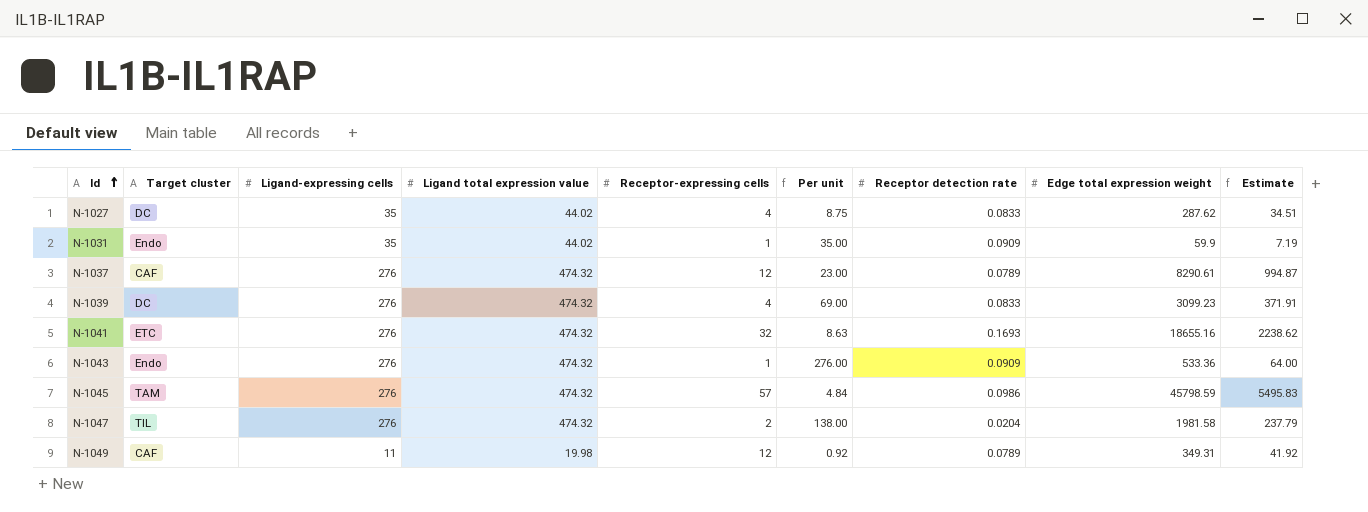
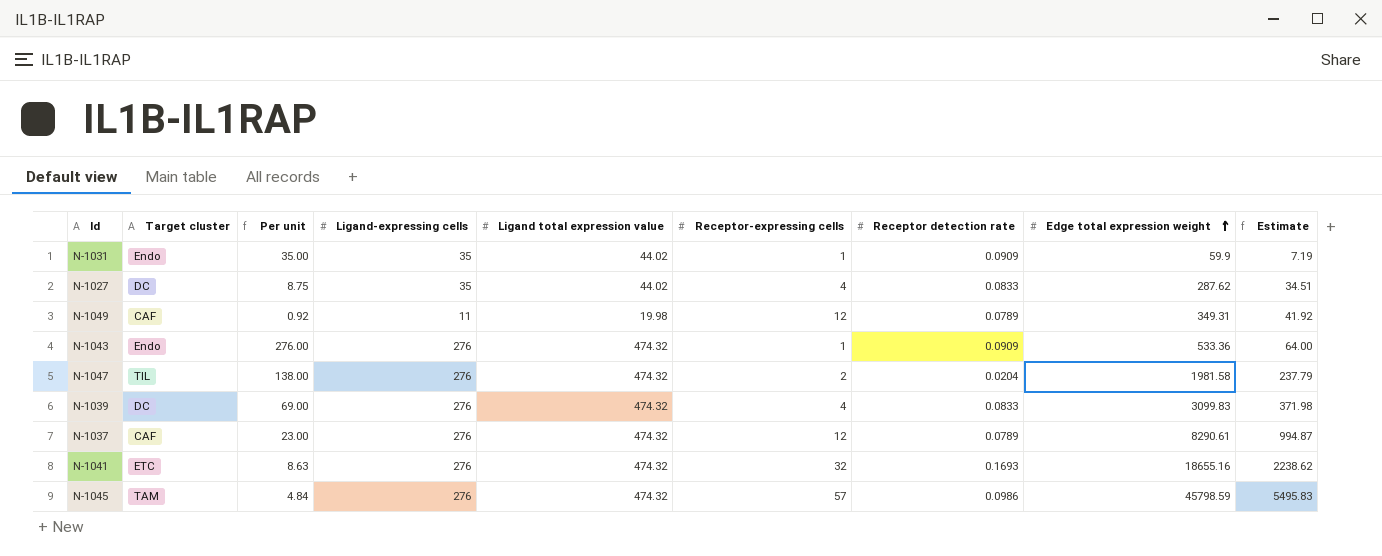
row order: Id ascending -> Edge total expression weight ascending
column Per unit | position: 6 -> 3
N-1039 | Edge total expression weight: 3099.23 -> 3099.83
N-1039 | Estimate: 371.91 -> 371.98

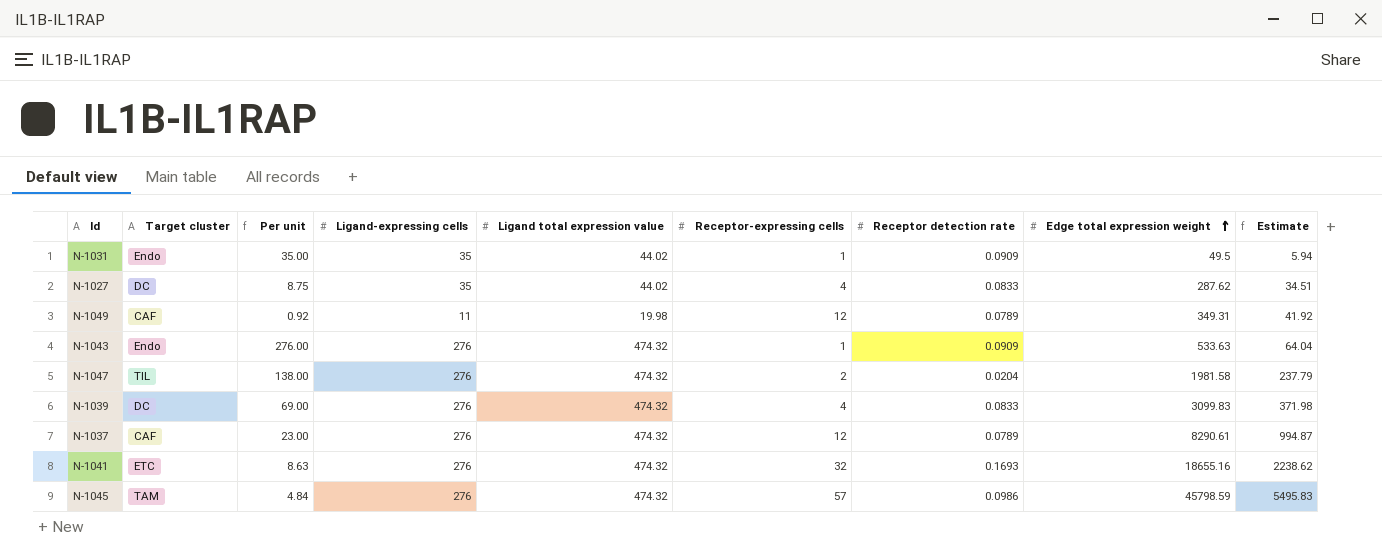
N-1031 | Edge total expression weight: 59.9 -> 49.5
N-1031 | Estimate: 7.19 -> 5.94
N-1043 | Edge total expression weight: 533.36 -> 533.63
N-1043 | Estimate: 64.00 -> 64.04

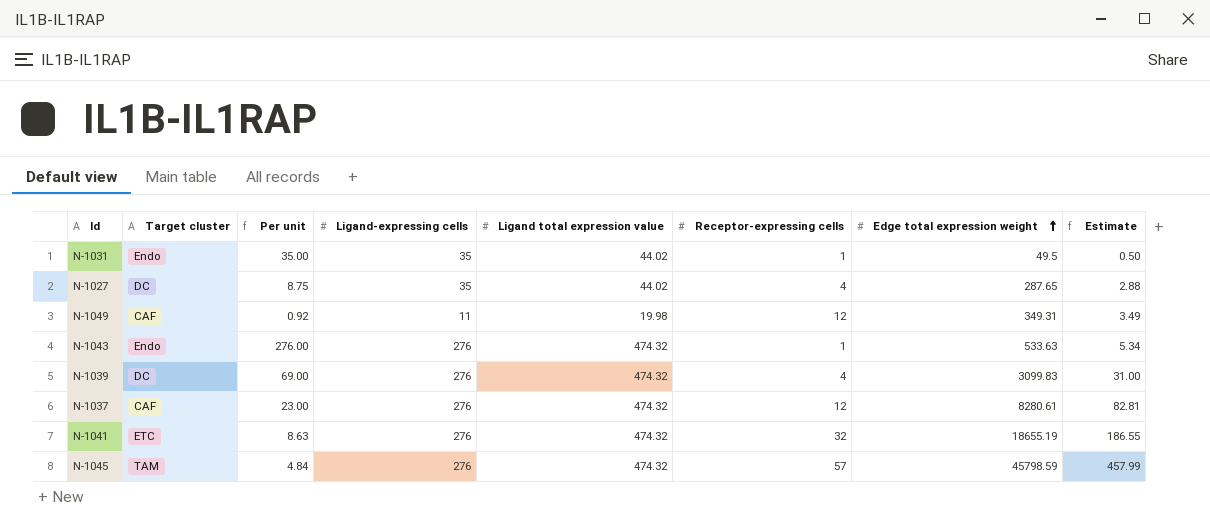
column Receptor detection rate | position: 7 -> none
column Estimate | formula: [Edge total expression weight] * 0.12 -> [Edge total expression weight] * 0.01
row N-1047: TIL | 138.00 | 276 | 474.32 | 2 | 0.0204 | 1981.58 | 237.79 -> none
N-1027 | Edge total expression weight: 287.62 -> 287.65
N-1037 | Edge total expression weight: 8290.61 -> 8280.61
N-1041 | Edge total expression weight: 18655.16 -> 18655.19

